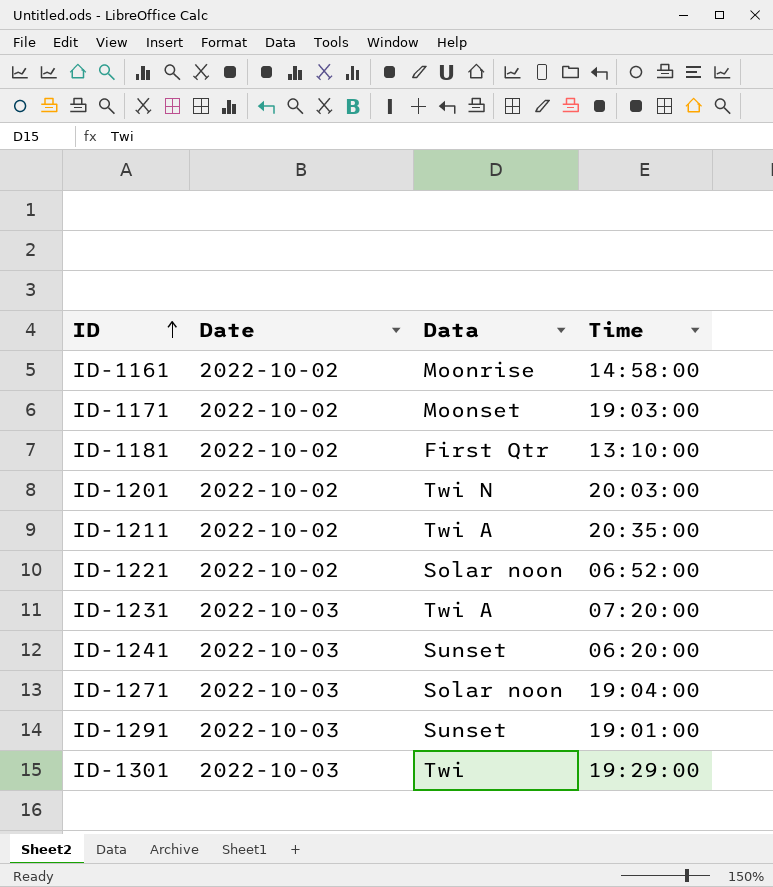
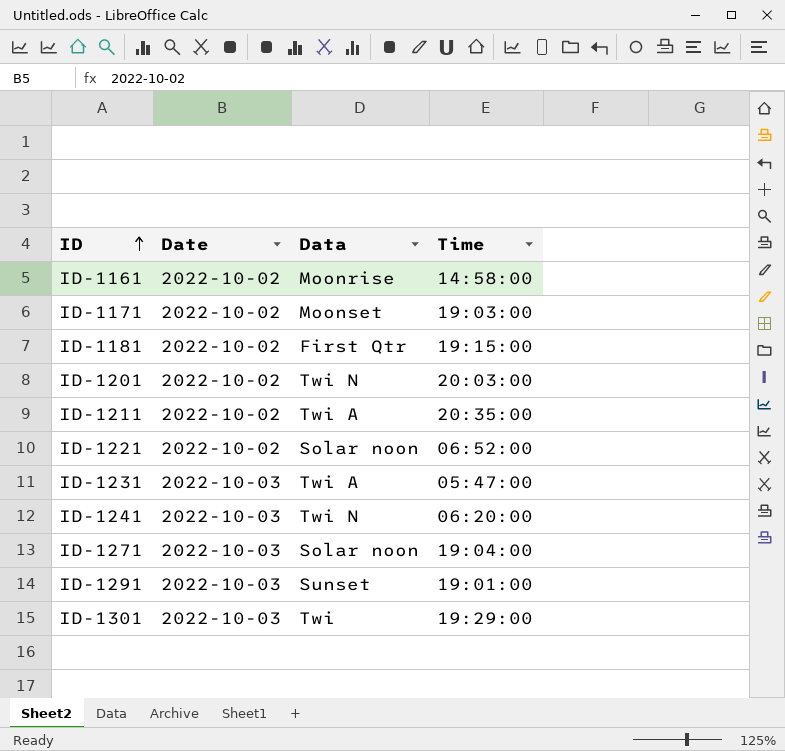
ID-1181 | Time: 13:10:00 -> 19:15:00
ID-1231 | Time: 07:20:00 -> 05:47:00
ID-1241 | Data: Sunset -> Twi N

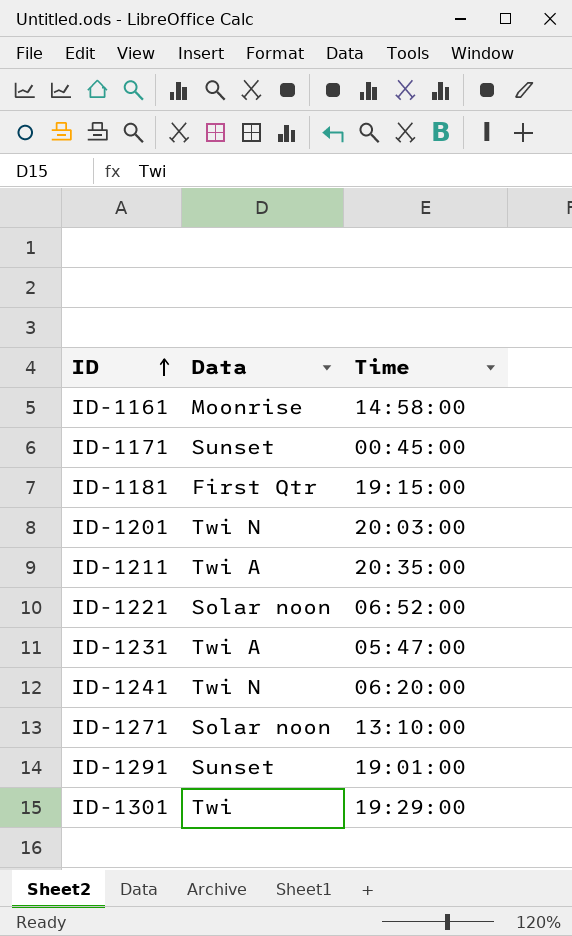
column Date | position: 2 -> none
ID-1171 | Data: Moonset -> Sunset
ID-1171 | Time: 19:03:00 -> 00:45:00
ID-1271 | Time: 19:04:00 -> 13:10:00

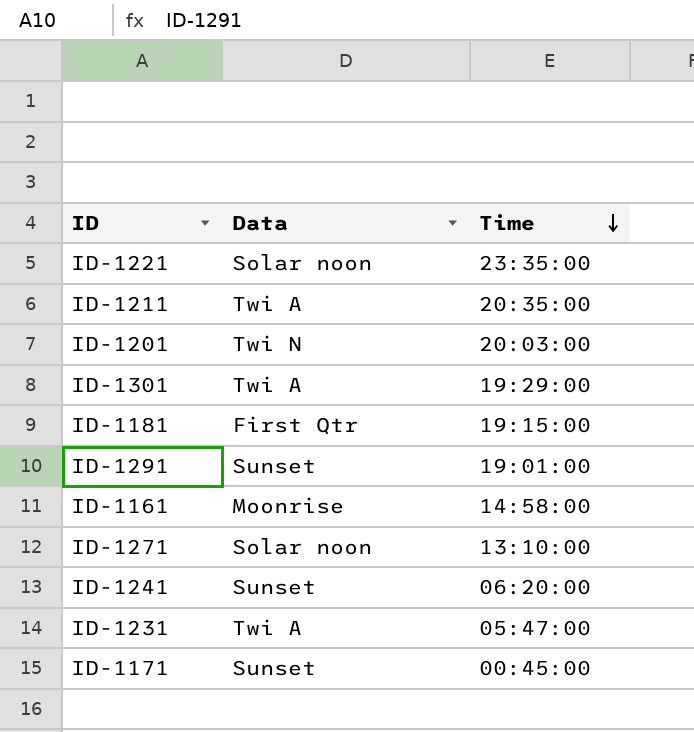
row order: ID ascending -> Time descending
ID-1221 | Time: 06:52:00 -> 23:35:00
ID-1301 | Data: Twi -> Twi A
ID-1241 | Data: Twi N -> Sunset

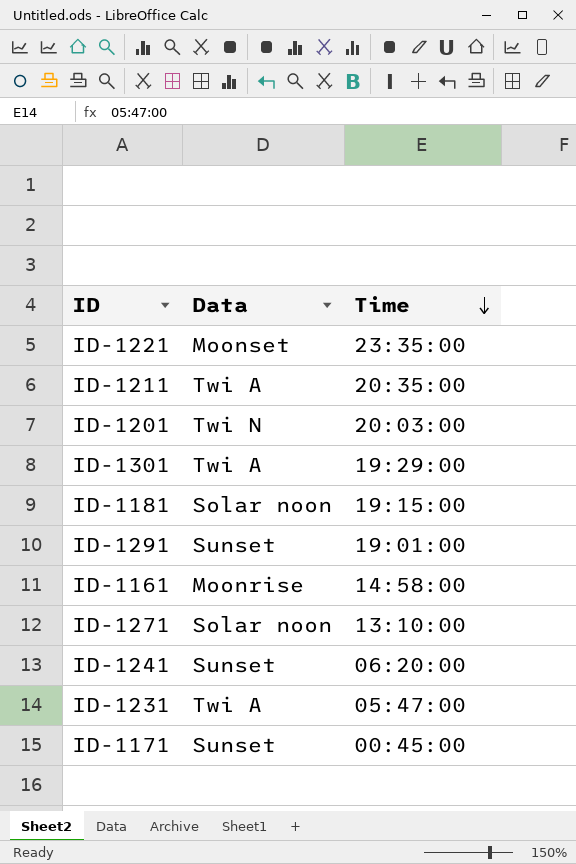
ID-1221 | Data: Solar noon -> Moonset
ID-1181 | Data: First Qtr -> Solar noon

